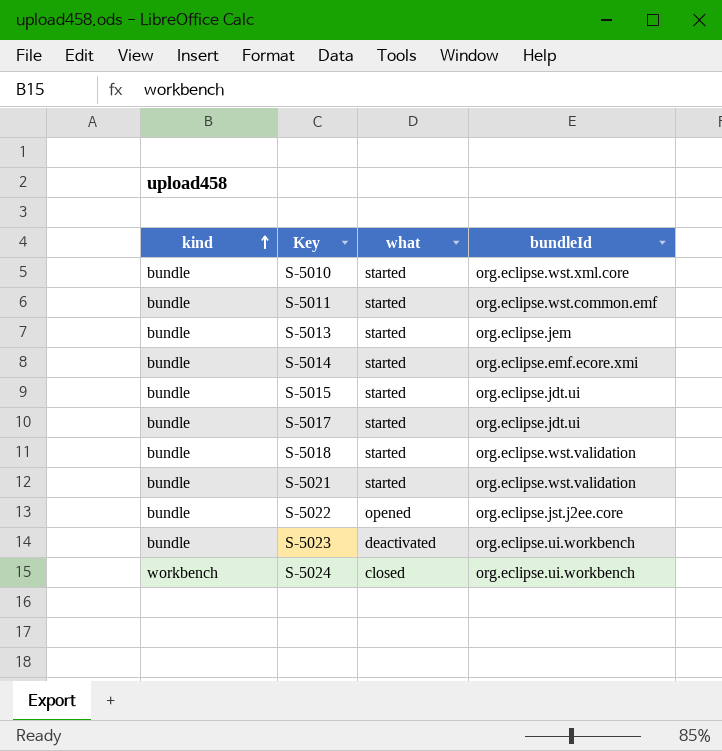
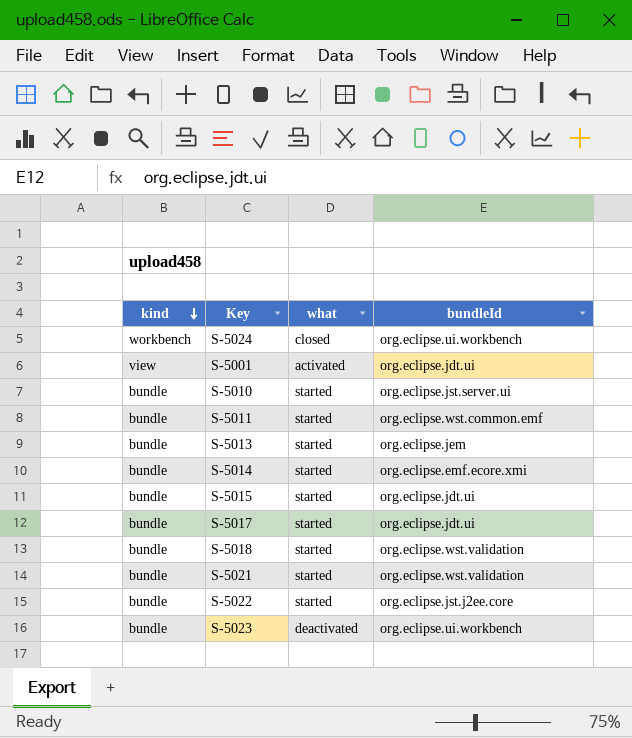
row order: kind ascending -> kind descending
row S-5001: none -> view | activated | org.eclipse.jdt.ui
S-5010 | bundleId: org.eclipse.wst.xml.core -> org.eclipse.jst.server.ui
S-5022 | what: opened -> started

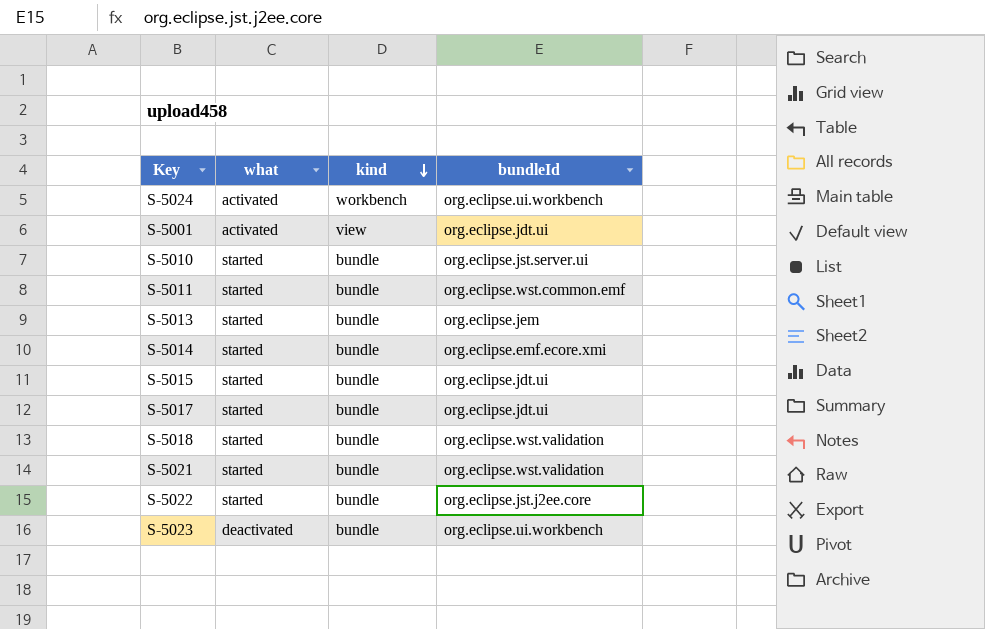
column kind | position: 1 -> 3
S-5024 | what: closed -> activated

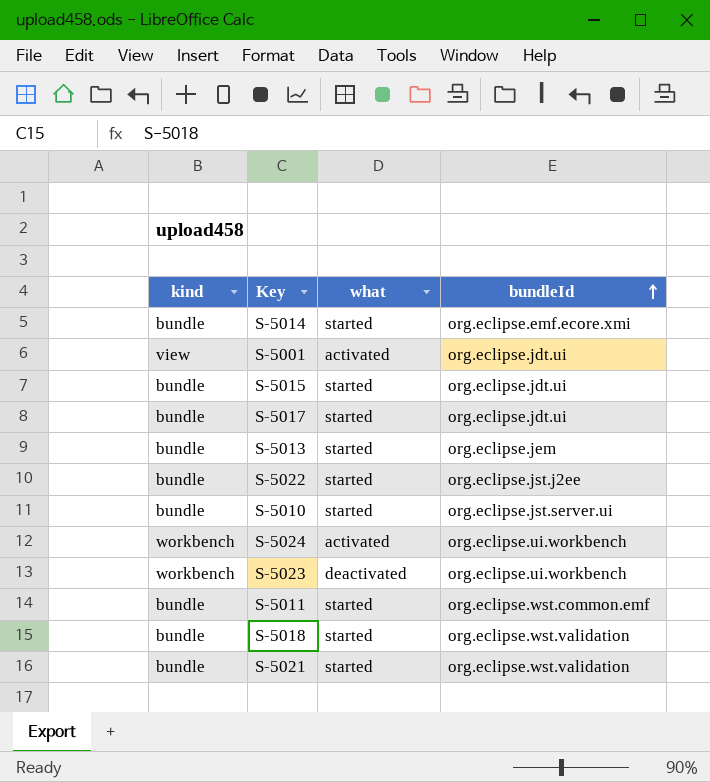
row order: kind descending -> bundleId ascending
column kind | position: 3 -> 1
S-5022 | bundleId: org.eclipse.jst.j2ee.core -> org.eclipse.jst.j2ee
S-5023 | kind: bundle -> workbench

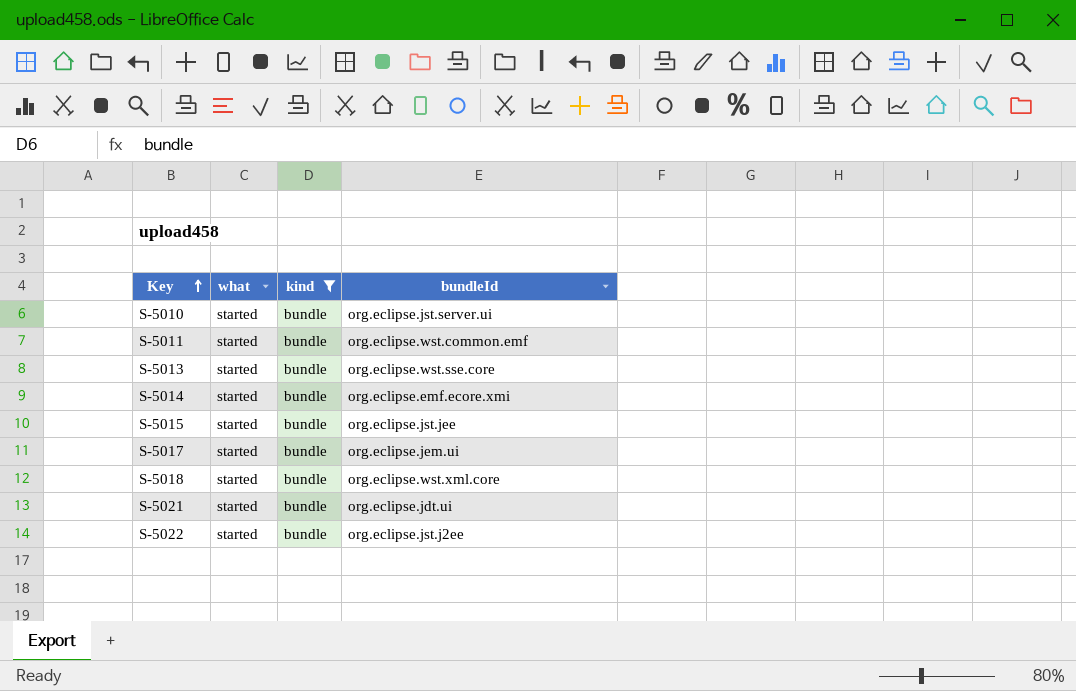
filter: none -> kind = bundle
row order: bundleId ascending -> Key ascending
column kind | position: 1 -> 3
S-5013 | bundleId: org.eclipse.jem -> org.eclipse.wst.sse.core
S-5015 | bundleId: org.eclipse.jdt.ui -> org.eclipse.jst.jee
S-5017 | bundleId: org.eclipse.jdt.ui -> org.eclipse.jem.ui
S-5018 | bundleId: org.eclipse.wst.validation -> org.eclipse.wst.xml.core
S-5021 | bundleId: org.eclipse.wst.validation -> org.eclipse.jdt.ui

